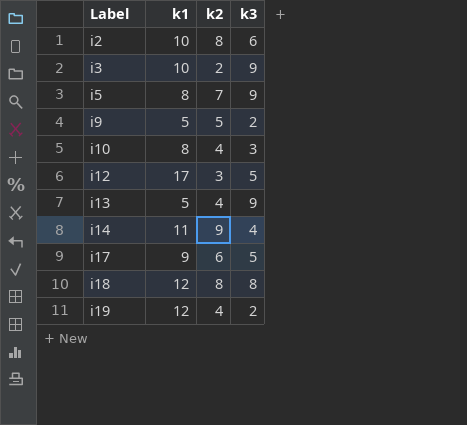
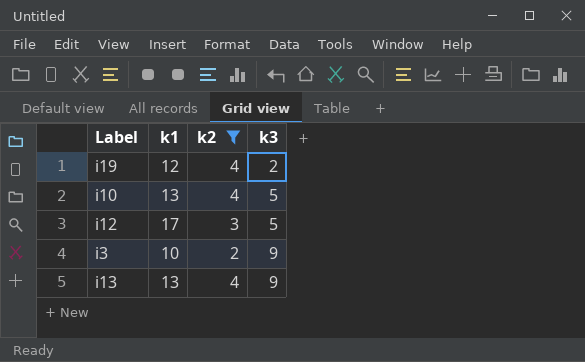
filter: none -> k2 <= 4
row order: Label ascending -> k3 ascending
i10 | k1: 8 -> 13
i10 | k3: 3 -> 5
i13 | k1: 5 -> 13

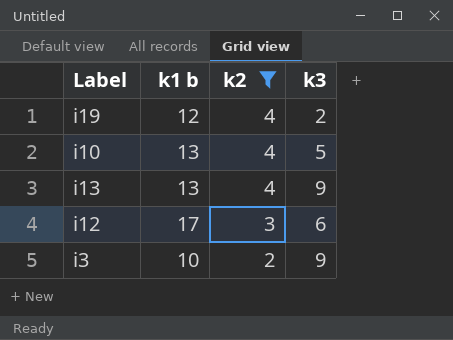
row order: k3 ascending -> k2 descending
column name: k1 -> k1 b
i12 | k3: 5 -> 6

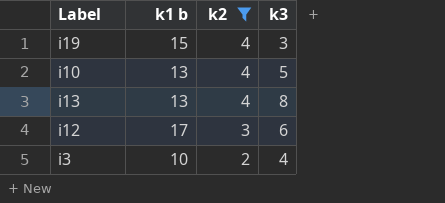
i19 | k1 b: 12 -> 15
i19 | k3: 2 -> 3
i13 | k3: 9 -> 8
i3 | k3: 9 -> 4

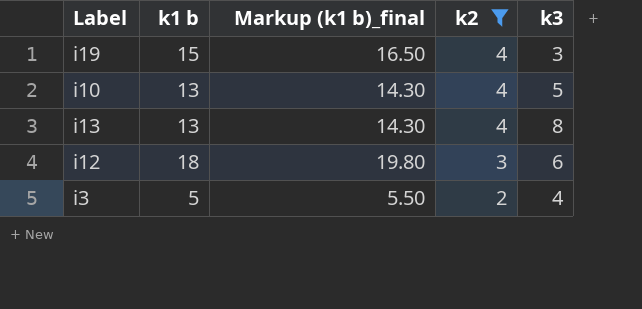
column Markup (k1 b)_final | formula: none -> [k1 b] * 1.1
i12 | k1 b: 17 -> 18
i3 | k1 b: 10 -> 5

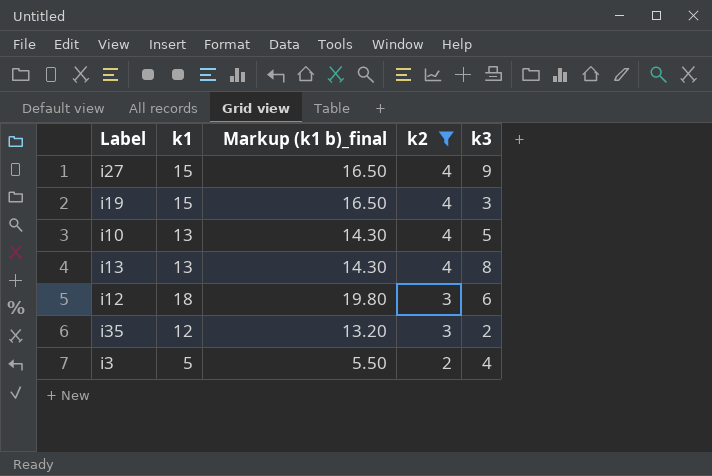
column name: k1 b -> k1
row i27: none -> 15 | 16.50 | 4 | 9
row i35: none -> 12 | 13.20 | 3 | 2

